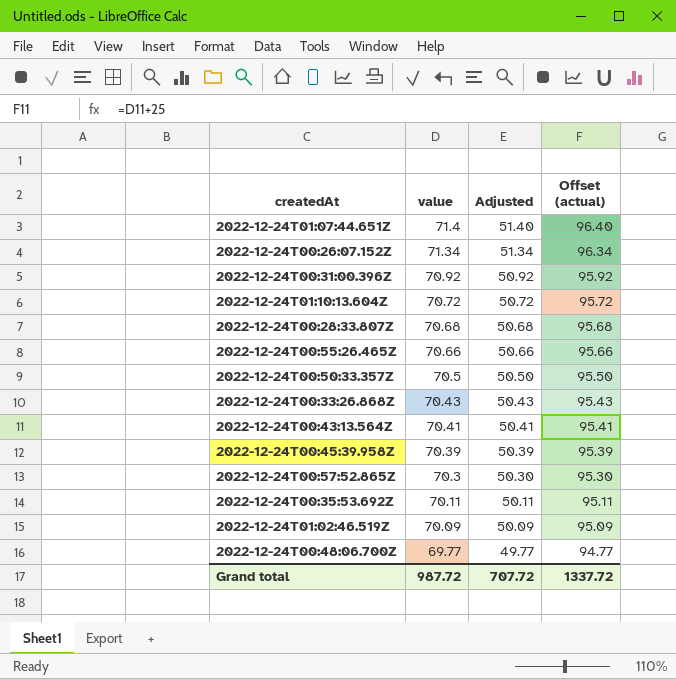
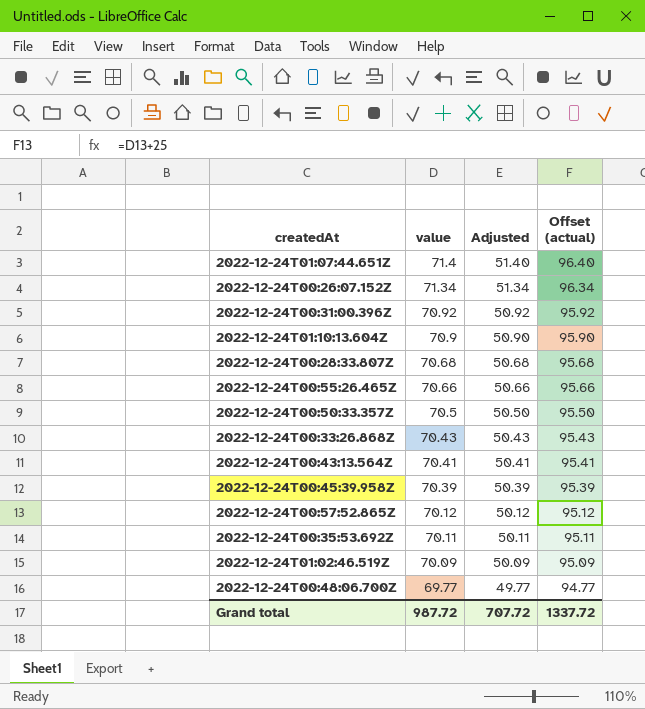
2022-12-24T01:10:13.604Z | value: 70.72 -> 70.9
2022-12-24T01:10:13.604Z | Adjusted: 50.72 -> 50.90
2022-12-24T01:10:13.604Z | Offset (actual): 95.72 -> 95.90
2022-12-24T00:57:52.865Z | value: 70.3 -> 70.12
2022-12-24T00:57:52.865Z | Adjusted: 50.30 -> 50.12
2022-12-24T00:57:52.865Z | Offset (actual): 95.30 -> 95.12

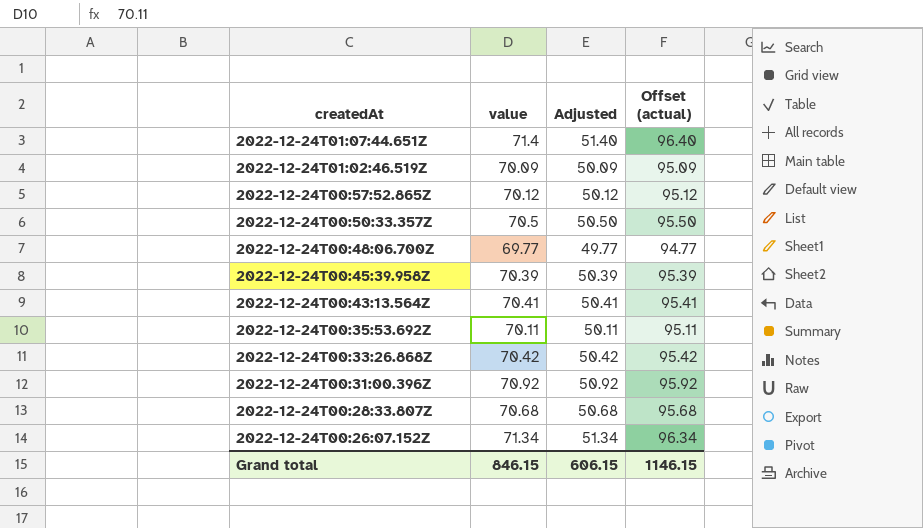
row order: value descending -> createdAt descending
row 2022-12-24T01:10:13.604Z: 70.9 | 50.90 | 95.90 -> none
row 2022-12-24T00:55:26.465Z: 70.66 | 50.66 | 95.66 -> none
2022-12-24T00:33:26.868Z | value: 70.43 -> 70.42
2022-12-24T00:33:26.868Z | Adjusted: 50.43 -> 50.42
2022-12-24T00:33:26.868Z | Offset (actual): 95.43 -> 95.42
Grand total | value: 987.72 -> 846.15
Grand total | Adjusted: 707.72 -> 606.15
Grand total | Offset (actual): 1337.72 -> 1146.15

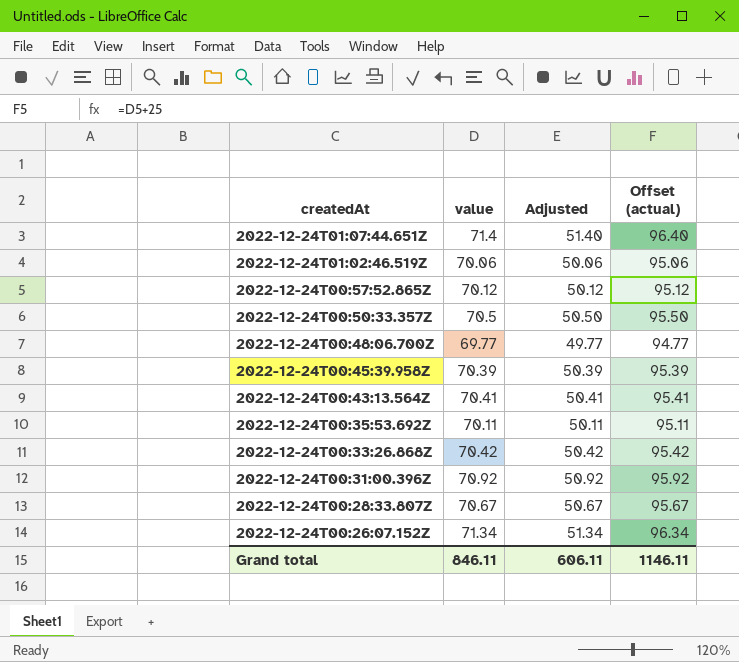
2022-12-24T01:02:46.519Z | value: 70.09 -> 70.06
2022-12-24T01:02:46.519Z | Adjusted: 50.09 -> 50.06
2022-12-24T01:02:46.519Z | Offset (actual): 95.09 -> 95.06
2022-12-24T00:28:33.807Z | value: 70.68 -> 70.67
2022-12-24T00:28:33.807Z | Adjusted: 50.68 -> 50.67
2022-12-24T00:28:33.807Z | Offset (actual): 95.68 -> 95.67
Grand total | value: 846.15 -> 846.11
Grand total | Adjusted: 606.15 -> 606.11
Grand total | Offset (actual): 1146.15 -> 1146.11

